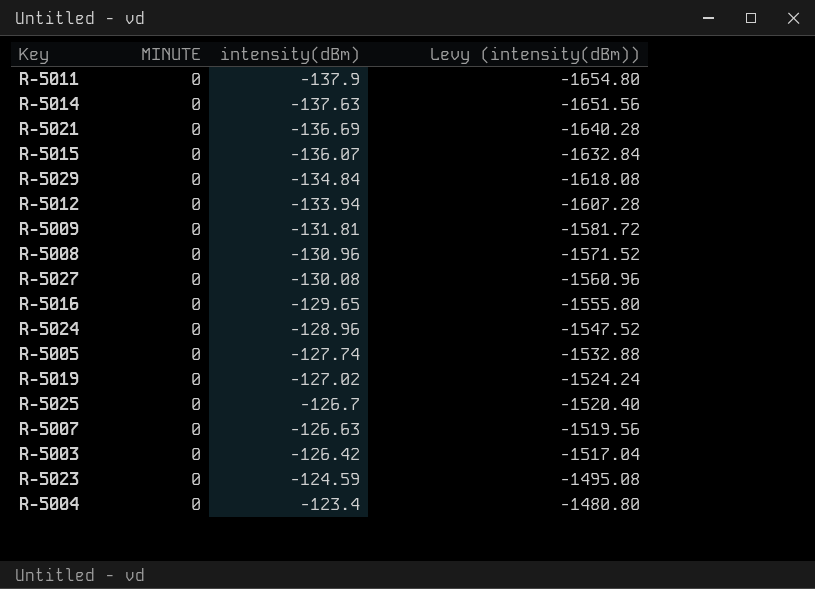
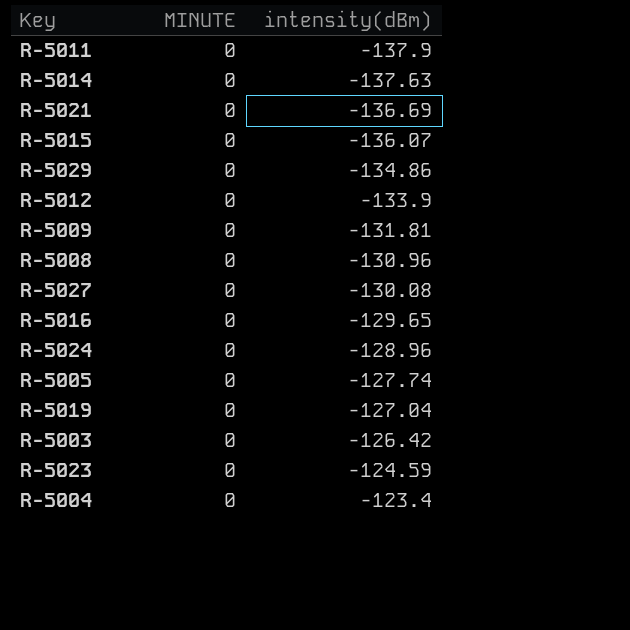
column Levy (intensity(dBm)) | formula: [intensity(dBm)] * 12 -> none
row R-5025: 0 | -126.7 | -1520.40 -> none
row R-5007: 0 | -126.63 | -1519.56 -> none
R-5029 | intensity(dBm): -134.84 -> -134.86
R-5012 | intensity(dBm): -133.94 -> -133.9
R-5019 | intensity(dBm): -127.02 -> -127.04

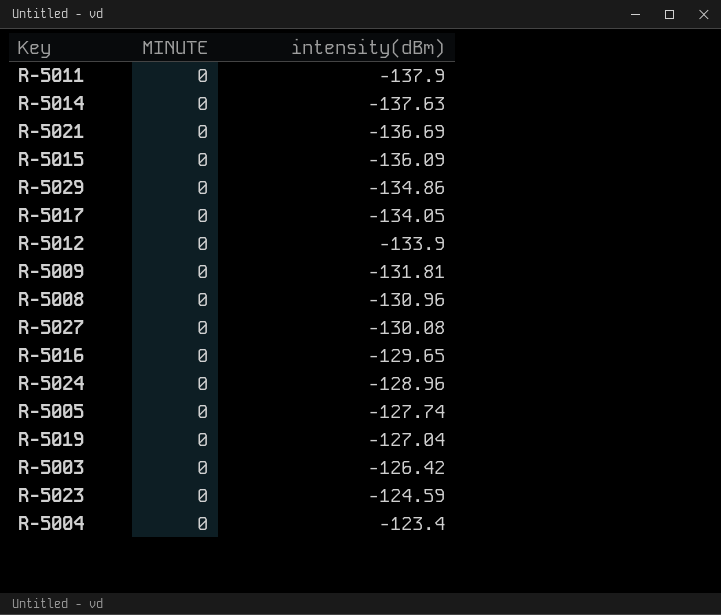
R-5015 | intensity(dBm): -136.07 -> -136.09
row R-5017: none -> 0 | -134.05

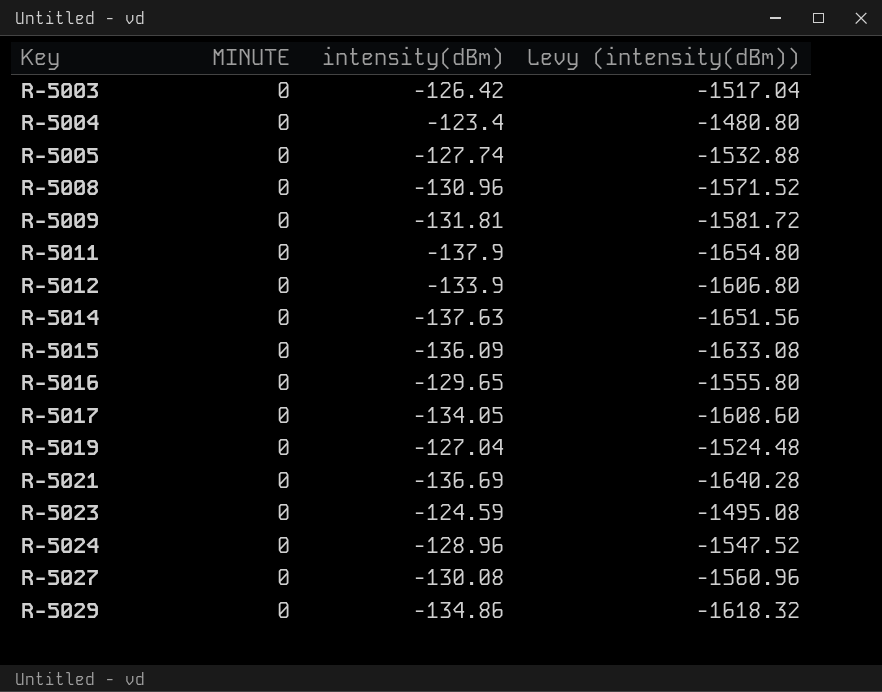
row order: intensity(dBm) ascending -> Key ascending
column Levy (intensity(dBm)) | formula: none -> [intensity(dBm)] * 12

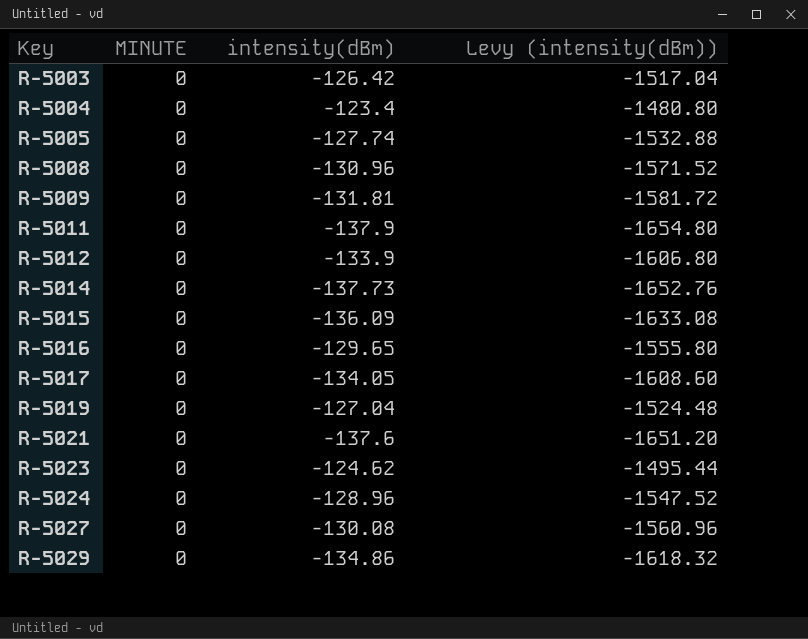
R-5014 | intensity(dBm): -137.63 -> -137.73
R-5014 | Levy (intensity(dBm)): -1651.56 -> -1652.76
R-5021 | intensity(dBm): -136.69 -> -137.6
R-5021 | Levy (intensity(dBm)): -1640.28 -> -1651.20
R-5023 | intensity(dBm): -124.59 -> -124.62
R-5023 | Levy (intensity(dBm)): -1495.08 -> -1495.44

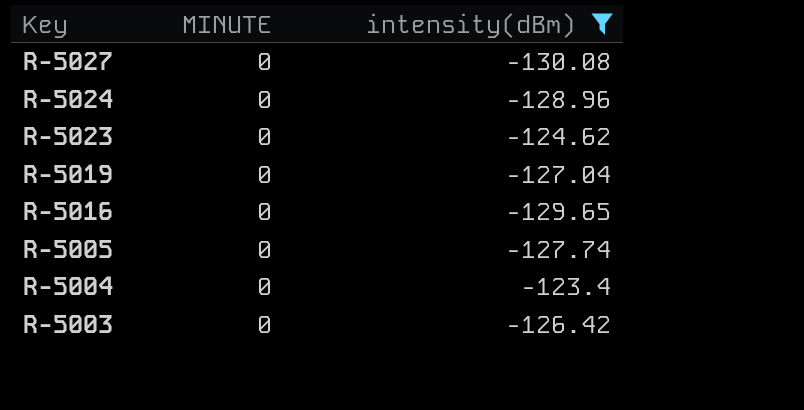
filter: none -> intensity(dBm) >= -130.08
row order: Key ascending -> Key descending
column Levy (intensity(dBm)) | formula: [intensity(dBm)] * 12 -> none

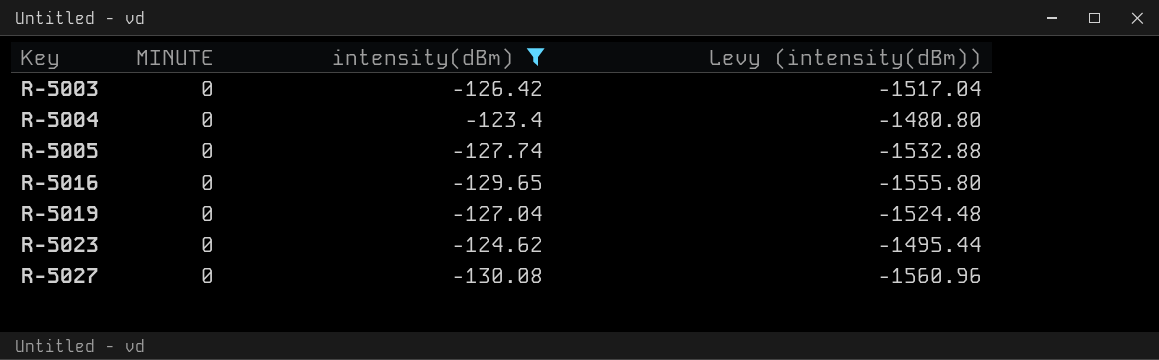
row order: Key descending -> Key ascending
column Levy (intensity(dBm)) | formula: none -> [intensity(dBm)] * 12
row R-5024: 0 | -128.96 -> none

